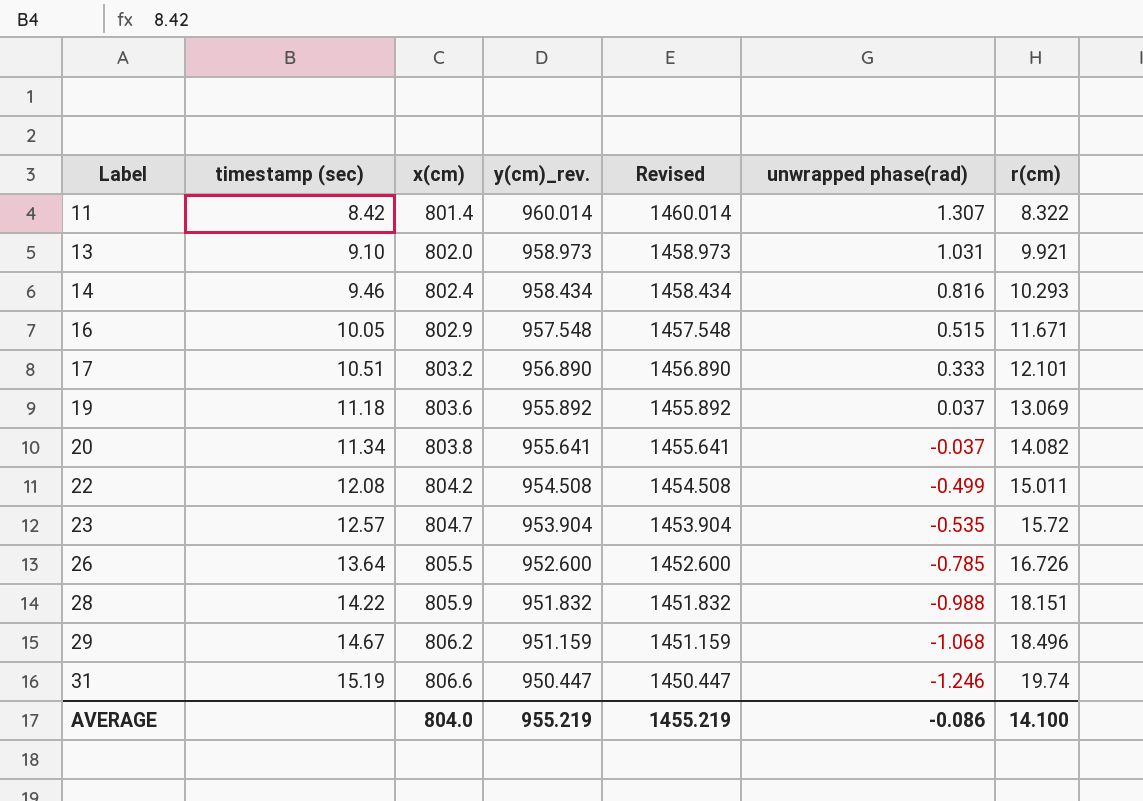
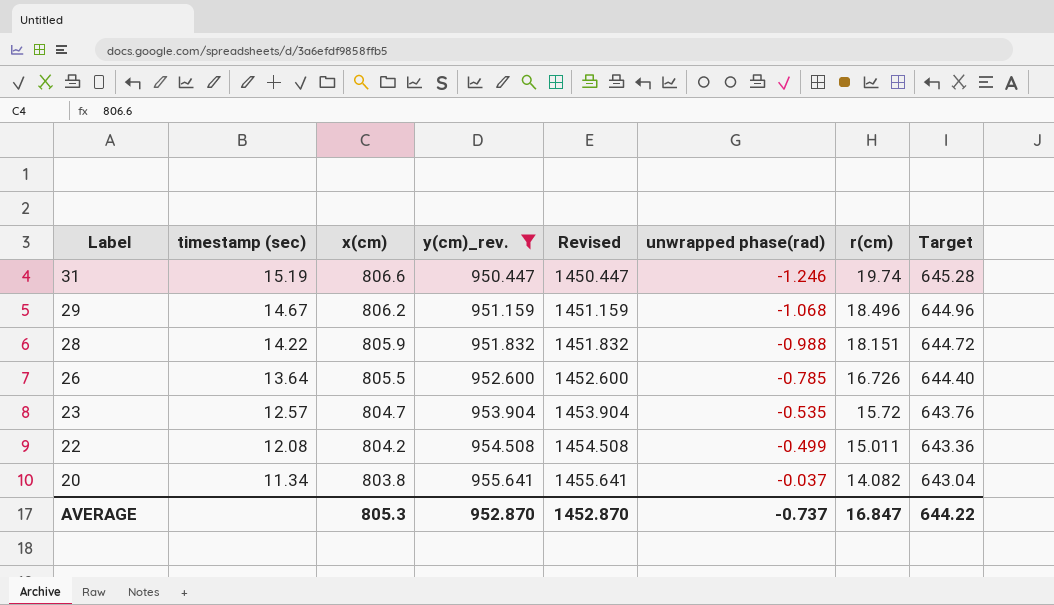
filter: none -> y(cm)_rev. <= 955.641
row order: Label ascending -> Label descending
column Target | formula: none -> [x(cm)] * 0.8
AVERAGE | x(cm): 804.0 -> 805.3
AVERAGE | y(cm)_rev.: 955.219 -> 952.870
AVERAGE | Revised: 1455.219 -> 1452.870
AVERAGE | unwrapped phase(rad): -0.086 -> -0.737
AVERAGE | r(cm): 14.100 -> 16.847

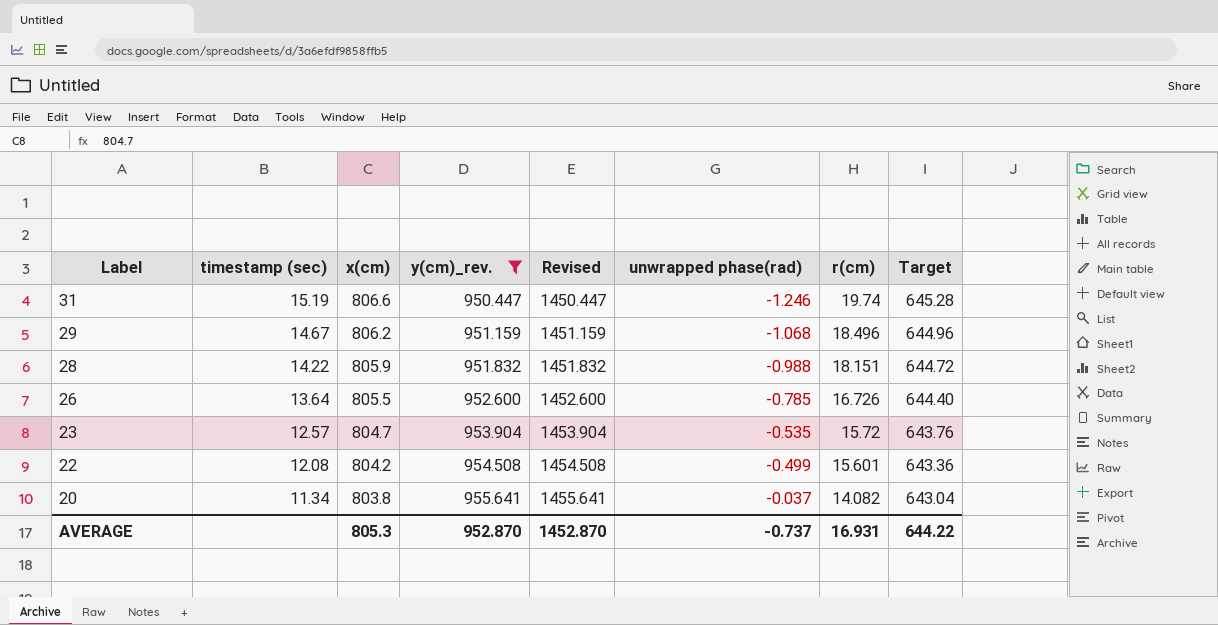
22 | r(cm): 15.011 -> 15.601
AVERAGE | r(cm): 16.847 -> 16.931

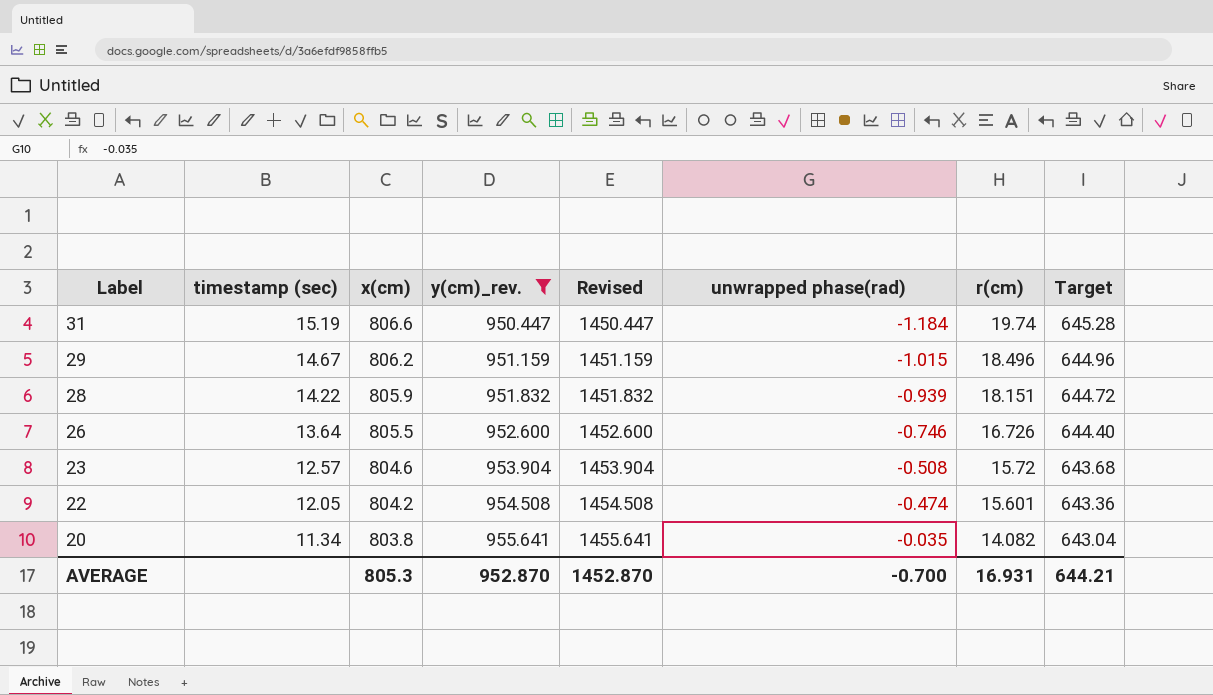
31 | unwrapped phase(rad): -1.246 -> -1.184
29 | unwrapped phase(rad): -1.068 -> -1.015
28 | unwrapped phase(rad): -0.988 -> -0.939
26 | unwrapped phase(rad): -0.785 -> -0.746
23 | x(cm): 804.7 -> 804.6
23 | unwrapped phase(rad): -0.535 -> -0.508
23 | Target: 643.76 -> 643.68
22 | timestamp (sec): 12.08 -> 12.05
22 | unwrapped phase(rad): -0.499 -> -0.474
20 | unwrapped phase(rad): -0.037 -> -0.035
AVERAGE | unwrapped phase(rad): -0.737 -> -0.700
AVERAGE | Target: 644.22 -> 644.21

